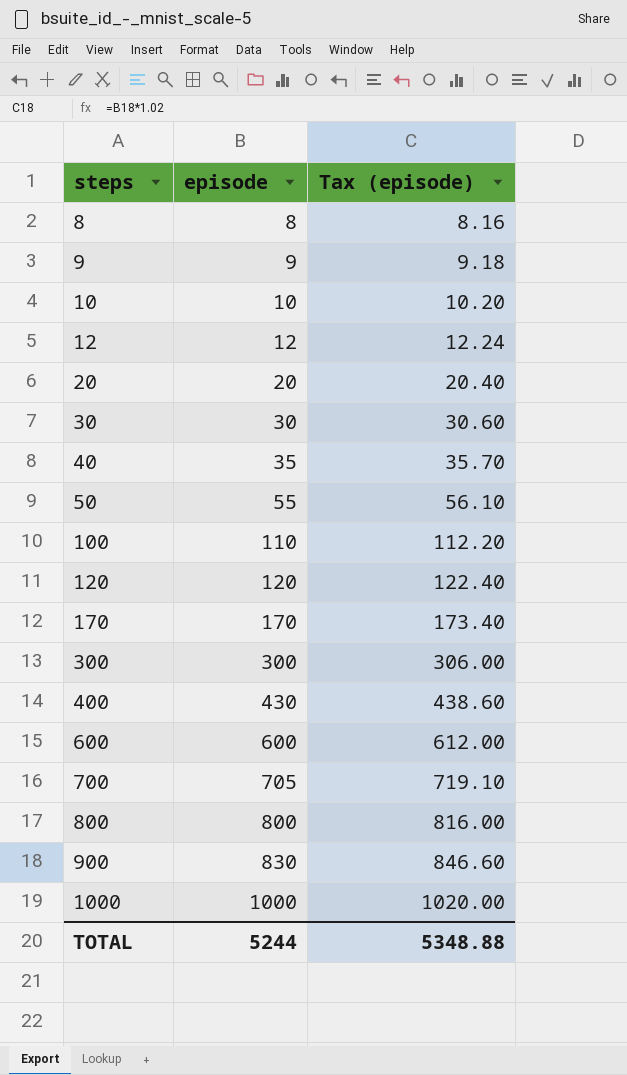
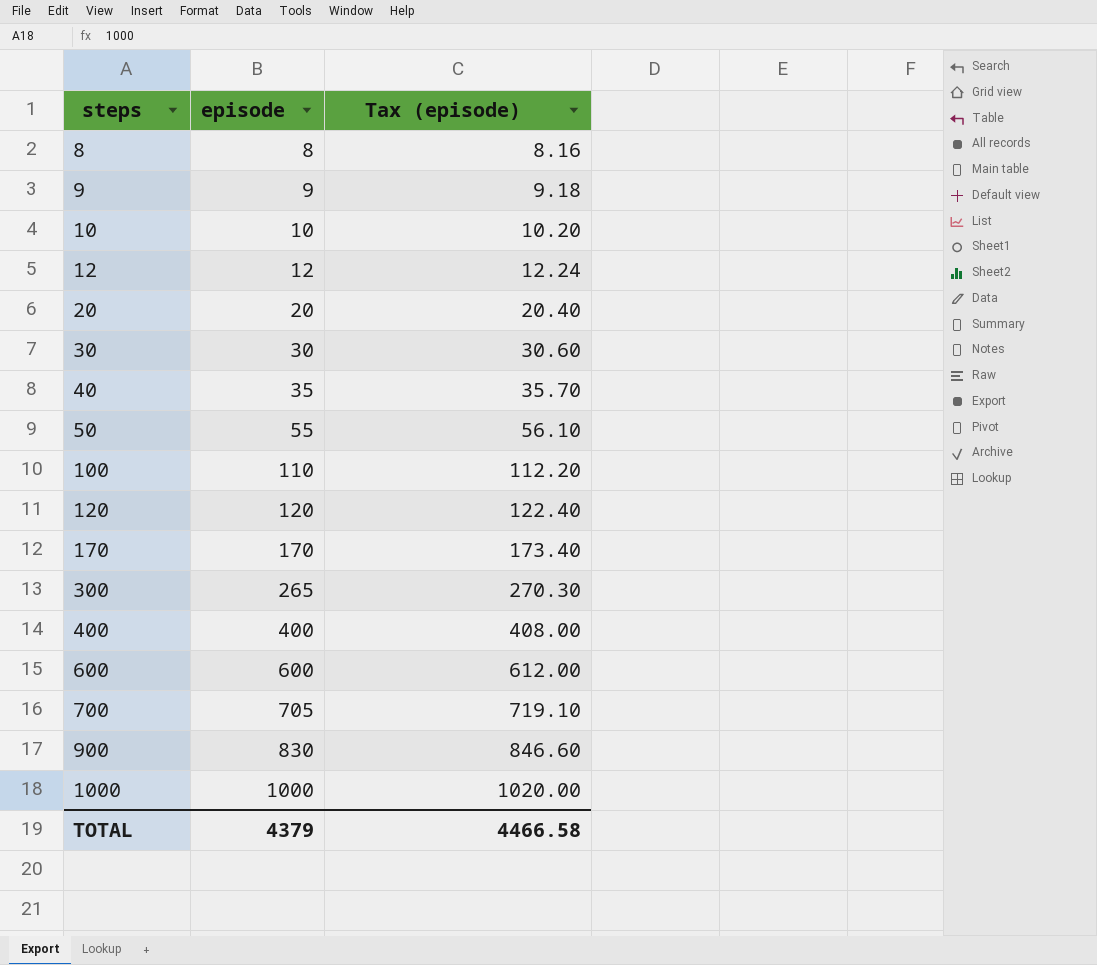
row 800: 800 | 816.00 -> none
300 | episode: 300 -> 265
300 | Tax (episode): 306.00 -> 270.30
400 | episode: 430 -> 400
400 | Tax (episode): 438.60 -> 408.00
TOTAL | episode: 5244 -> 4379
TOTAL | Tax (episode): 5348.88 -> 4466.58

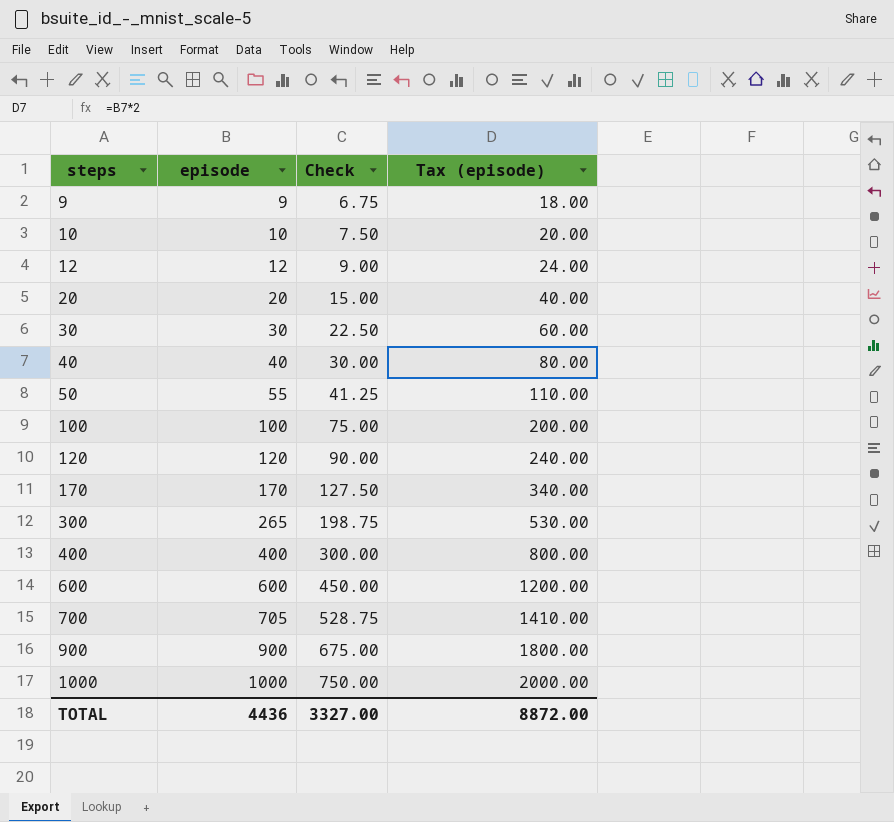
column Check | formula: none -> [episode] * 0.75
column Tax (episode) | formula: [episode] * 1.02 -> [episode] * 2
row 8: 8 | 8.16 -> none
40 | episode: 35 -> 40
100 | episode: 110 -> 100
900 | episode: 830 -> 900
TOTAL | episode: 4379 -> 4436
TOTAL | Tax (episode): 4466.58 -> 8872.00

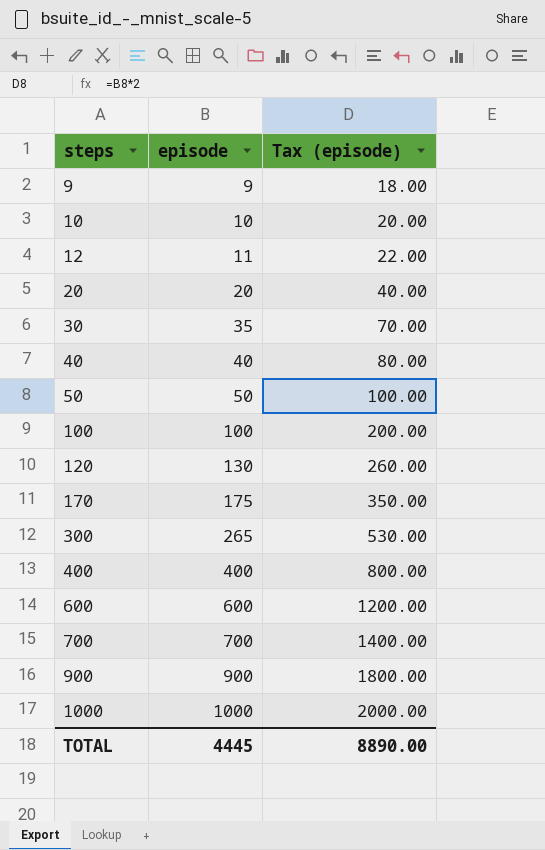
column Check | formula: [episode] * 0.75 -> none
12 | episode: 12 -> 11
12 | Tax (episode): 24.00 -> 22.00
30 | episode: 30 -> 35
30 | Tax (episode): 60.00 -> 70.00
50 | episode: 55 -> 50
50 | Tax (episode): 110.00 -> 100.00
120 | episode: 120 -> 130
120 | Tax (episode): 240.00 -> 260.00
170 | episode: 170 -> 175
170 | Tax (episode): 340.00 -> 350.00
700 | episode: 705 -> 700
700 | Tax (episode): 1410.00 -> 1400.00
TOTAL | episode: 4436 -> 4445
TOTAL | Tax (episode): 8872.00 -> 8890.00

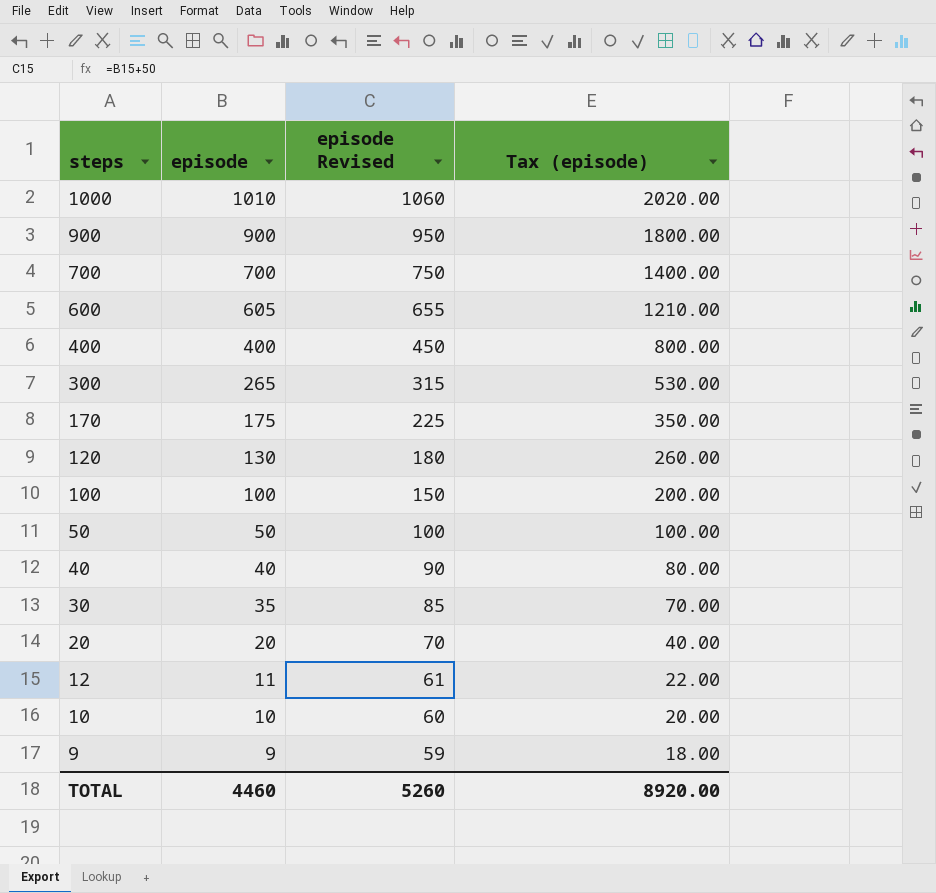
row order: steps ascending -> steps descending
column episode Revised | formula: none -> [episode] + 50
1000 | episode: 1000 -> 1010
1000 | Tax (episode): 2000.00 -> 2020.00
600 | episode: 600 -> 605
600 | Tax (episode): 1200.00 -> 1210.00
TOTAL | episode: 4445 -> 4460
TOTAL | Tax (episode): 8890.00 -> 8920.00

